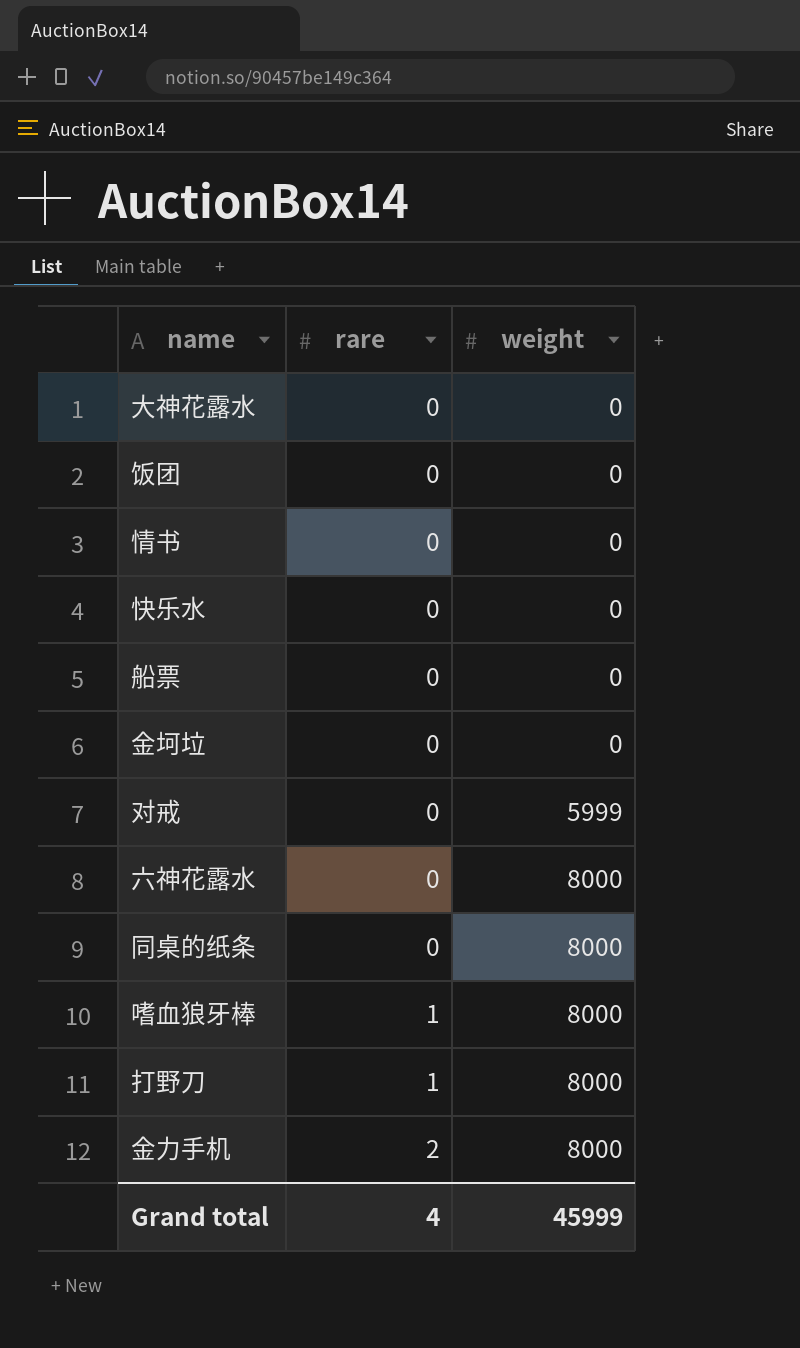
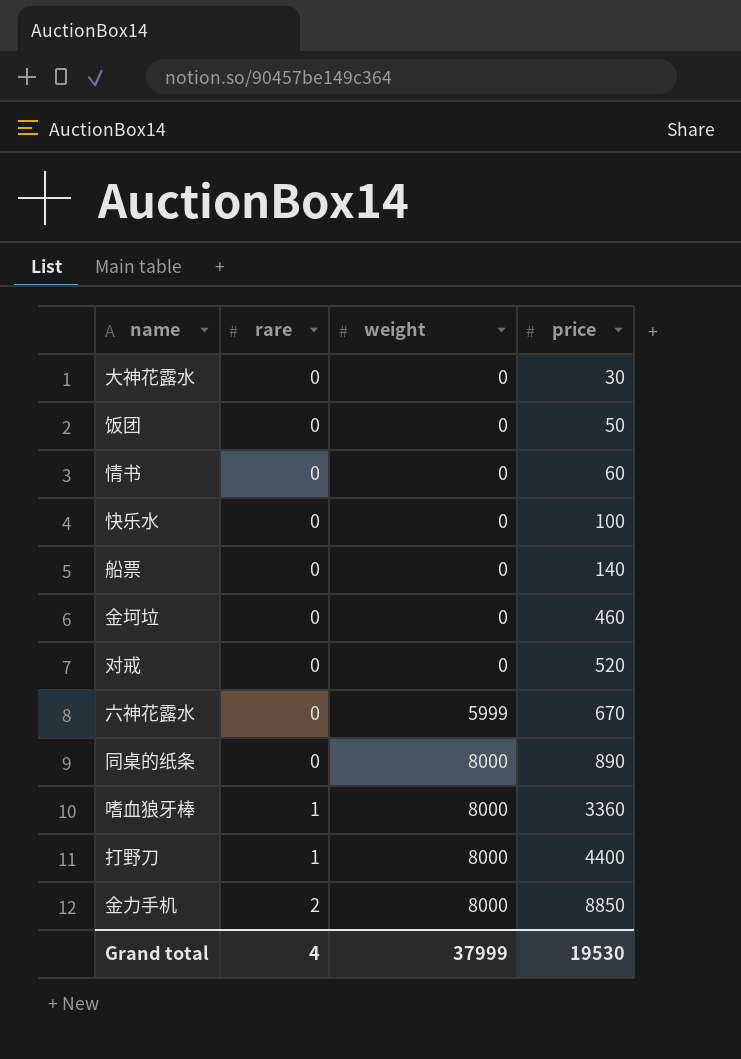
column price | position: none -> 4
对戒 | weight: 5999 -> 0
六神花露水 | weight: 8000 -> 5999
Grand total | weight: 45999 -> 37999

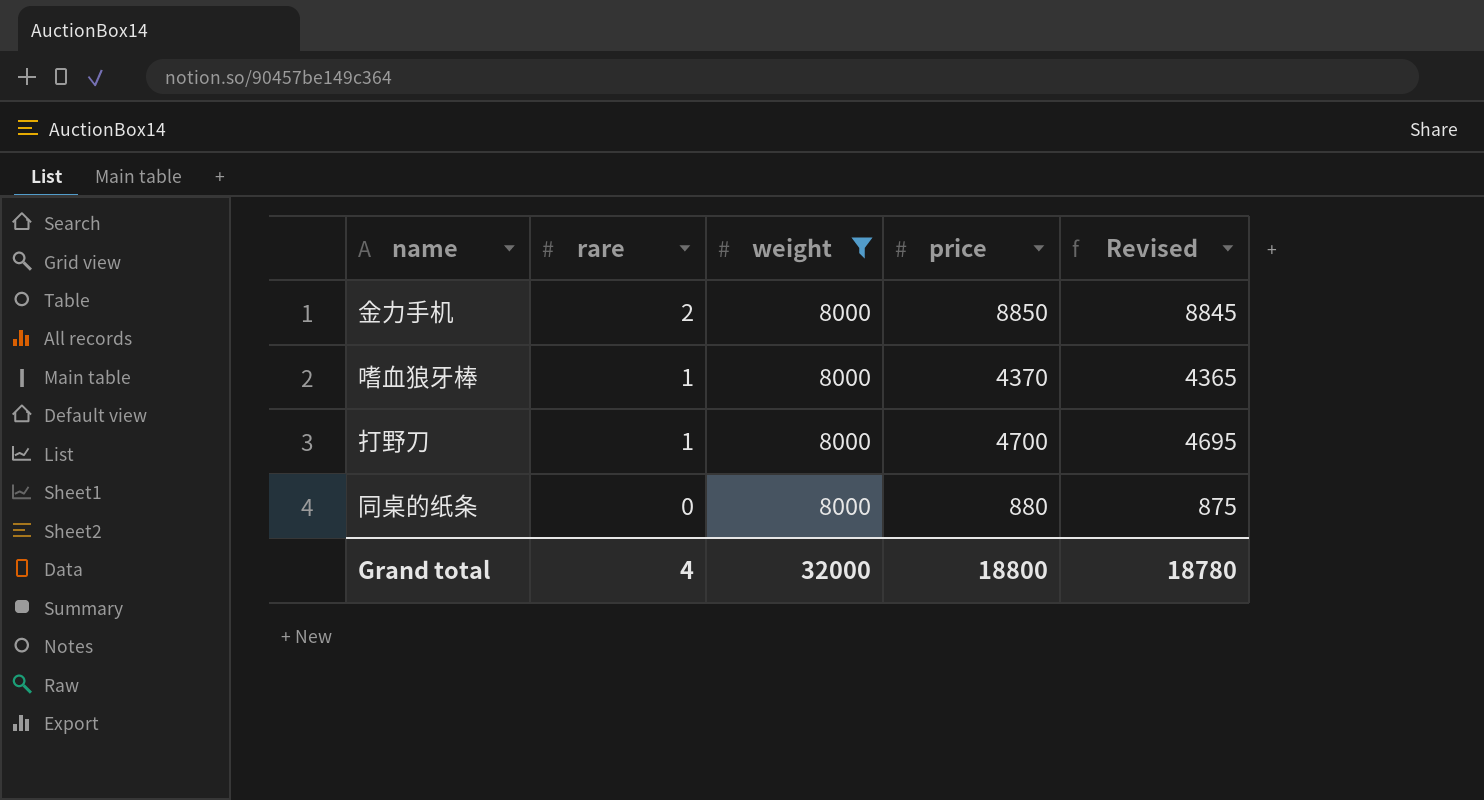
filter: none -> weight = 8000
row order: rare ascending -> rare descending
column Revised | formula: none -> [price] - 5
嗜血狼牙棒 | price: 3360 -> 4370
打野刀 | price: 4400 -> 4700
同桌的纸条 | price: 890 -> 880
Grand total | weight: 37999 -> 32000
Grand total | price: 19530 -> 18800

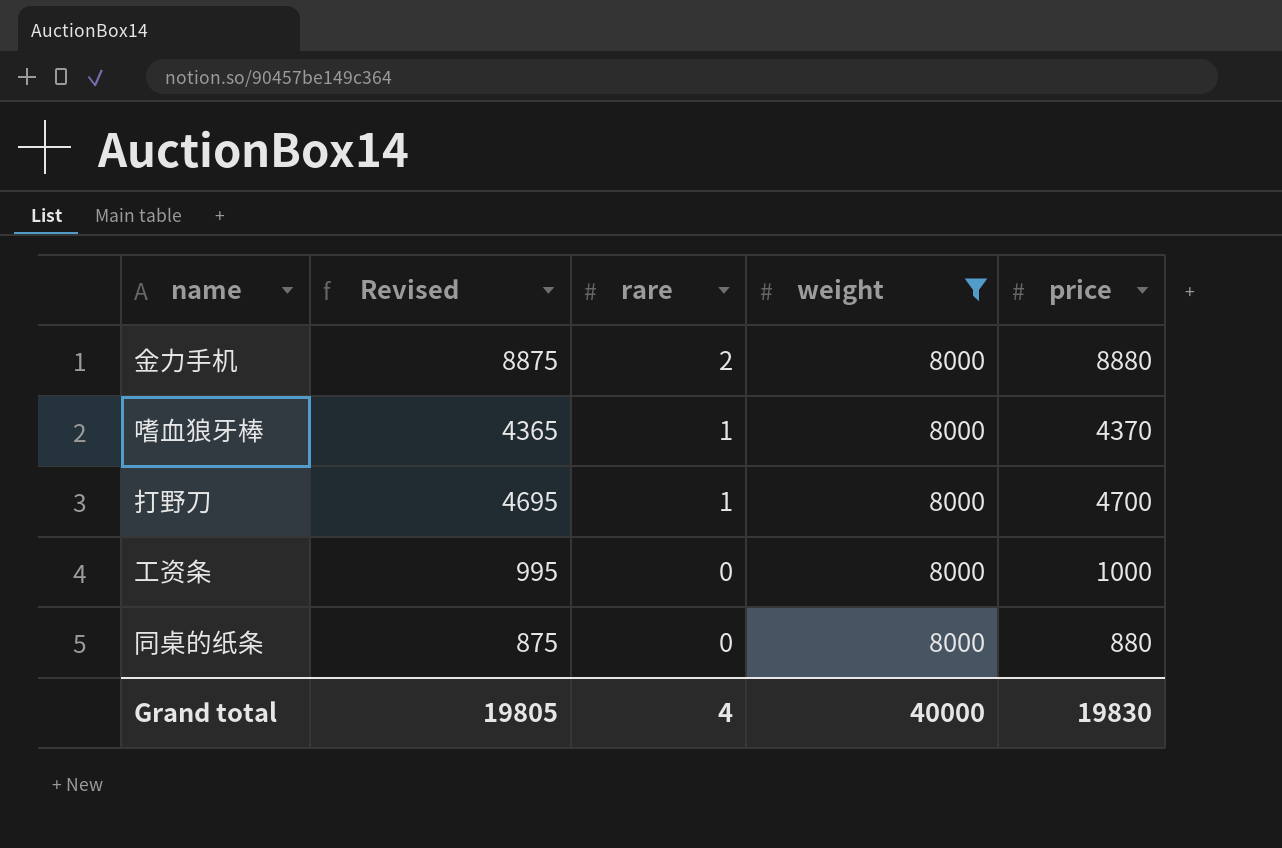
column Revised | position: 5 -> 2
金力手机 | Revised: 8845 -> 8875
金力手机 | price: 8850 -> 8880
row 工资条: none -> 995 | 0 | 8000 | 1000
Grand total | Revised: 18780 -> 19805
Grand total | weight: 32000 -> 40000
Grand total | price: 18800 -> 19830

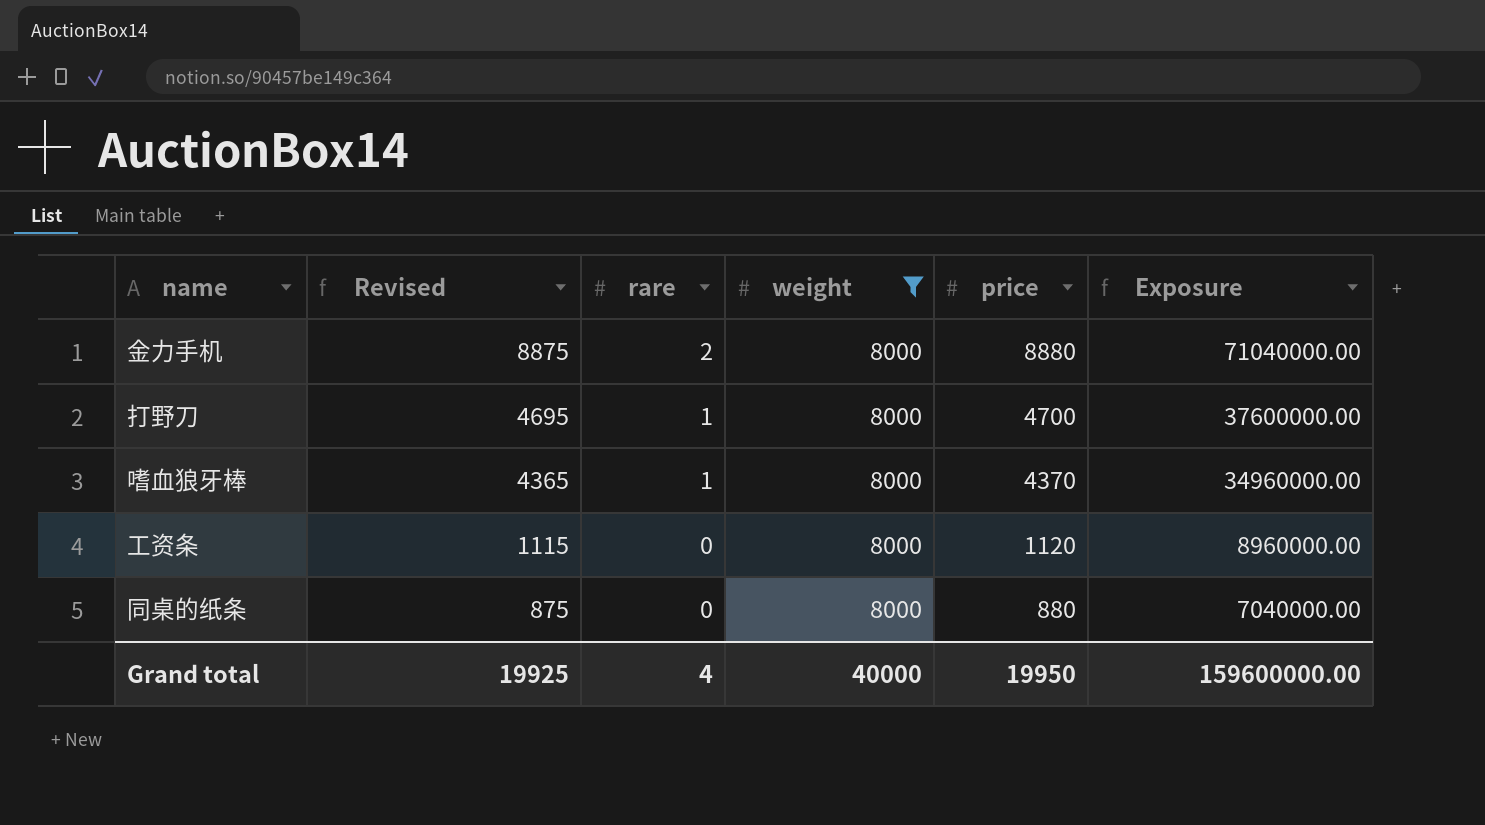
row order: rare descending -> Revised descending
column Exposure | formula: none -> [weight] * [price]
工资条 | Revised: 995 -> 1115
工资条 | price: 1000 -> 1120
Grand total | Revised: 19805 -> 19925
Grand total | price: 19830 -> 19950

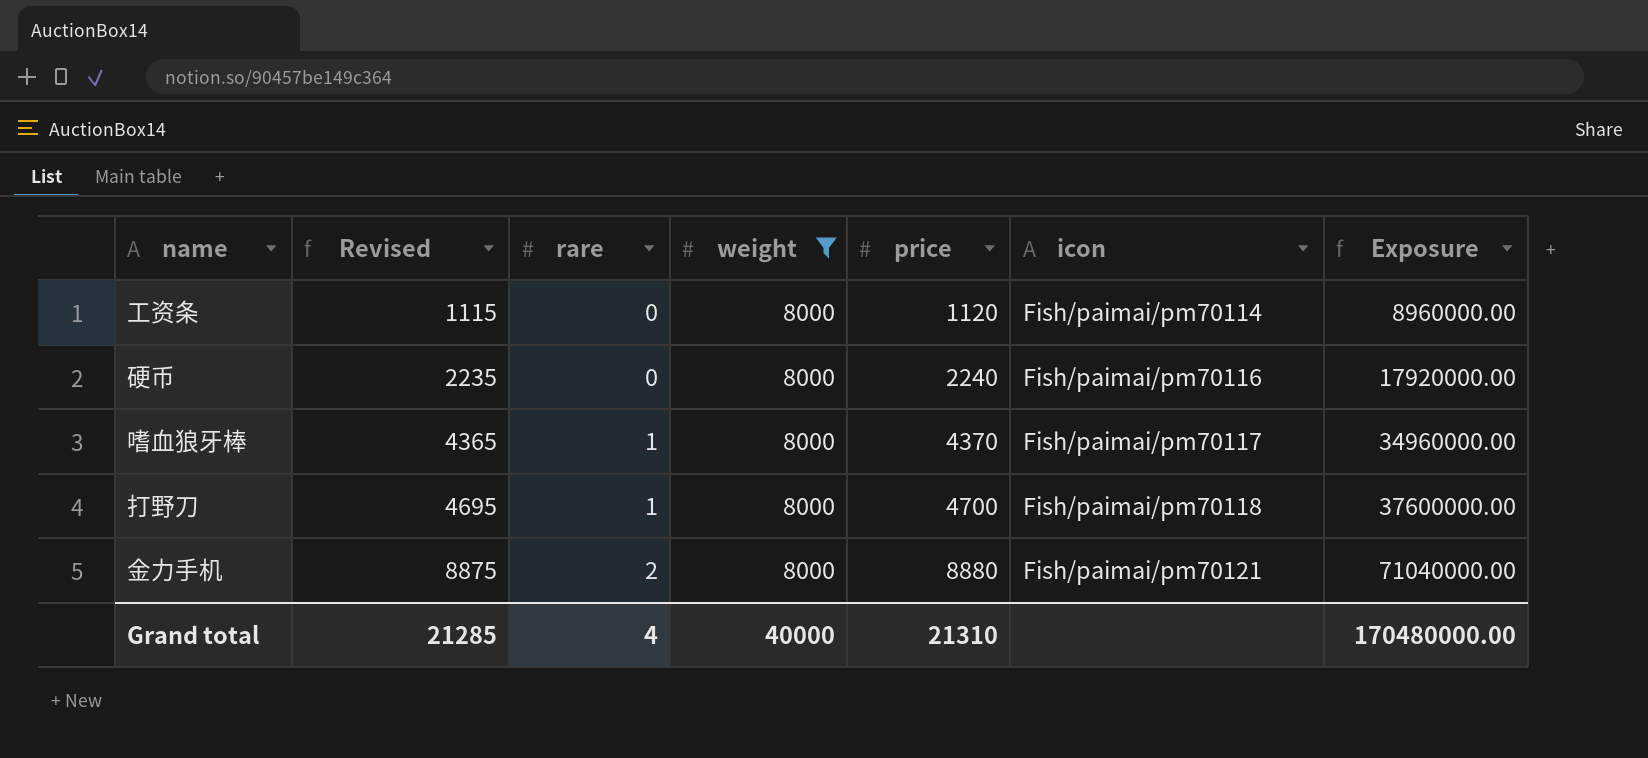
row order: Revised descending -> Revised ascending
column icon | position: none -> 6
row 同桌的纸条: 875 | 0 | 8000 | 880 | 7040000.00 -> none
row 硬币: none -> 2235 | 0 | 8000 | 2240 | Fish/paimai/pm70116 | 17920000.00
Grand total | Revised: 19925 -> 21285
Grand total | price: 19950 -> 21310
Grand total | Exposure: 159600000.00 -> 170480000.00

